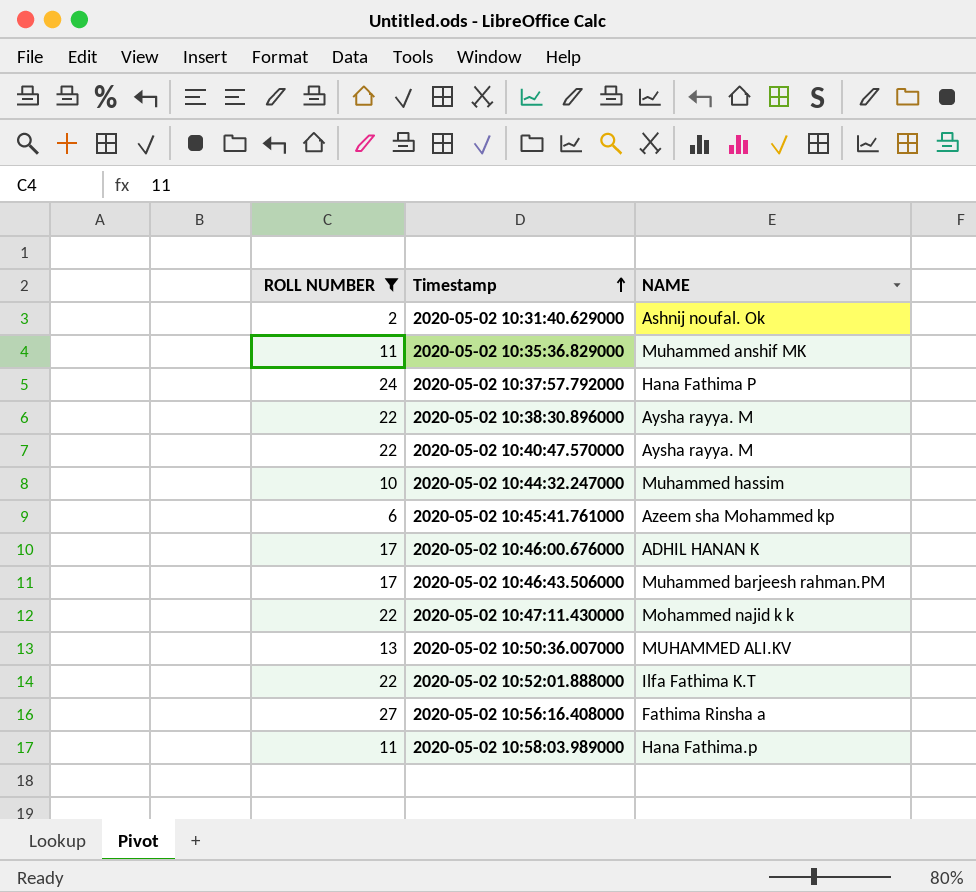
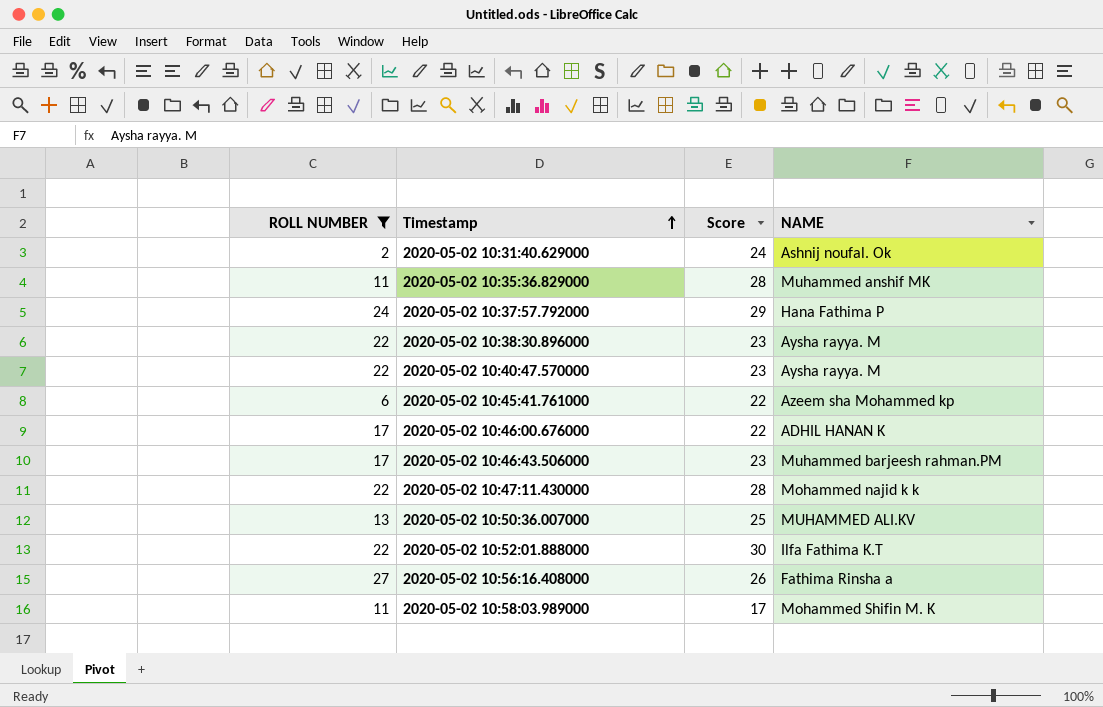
column Score | position: none -> 3
row 2020-05-02 10:44:32.247000: 10 | Muhammed hassim -> none
2020-05-02 10:58:03.989000 | NAME: Hana Fathima.p -> Mohammed Shifin M. K

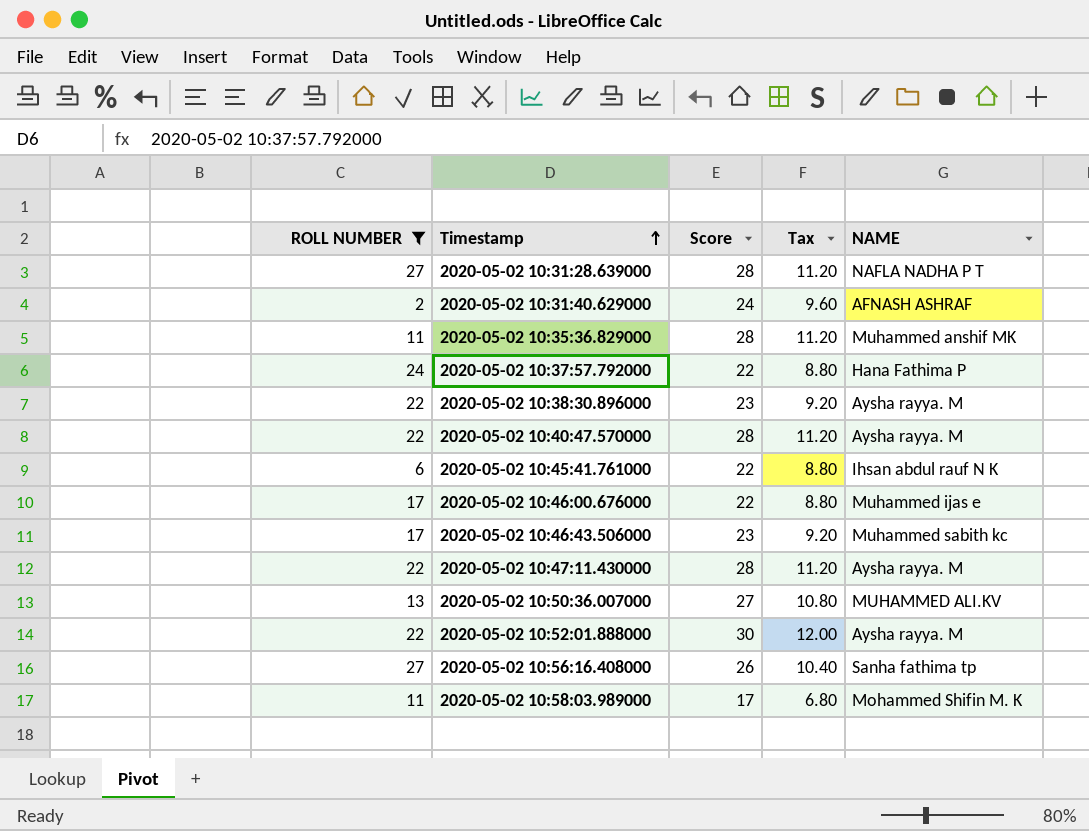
column Tax | formula: none -> [Score] * 0.4
row 2020-05-02 10:31:28.639000: none -> 27 | 28 | 11.20 | NAFLA NADHA P T
2020-05-02 10:31:40.629000 | NAME: Ashnij noufal. Ok -> AFNASH ASHRAF
2020-05-02 10:37:57.792000 | Score: 29 -> 22
2020-05-02 10:40:47.570000 | Score: 23 -> 28
2020-05-02 10:45:41.761000 | NAME: Azeem sha Mohammed kp -> Ihsan abdul rauf N K
2020-05-02 10:46:00.676000 | NAME: ADHIL HANAN K -> Muhammed ijas e
2020-05-02 10:46:43.506000 | NAME: Muhammed barjeesh rahman.PM -> Muhammed sabith kc
2020-05-02 10:47:11.430000 | NAME: Mohammed najid k k -> Aysha rayya. M
2020-05-02 10:50:36.007000 | Score: 25 -> 27
2020-05-02 10:52:01.888000 | NAME: Ilfa Fathima K.T -> Aysha rayya. M
2020-05-02 10:56:16.408000 | NAME: Fathima Rinsha a -> Sanha fathima tp

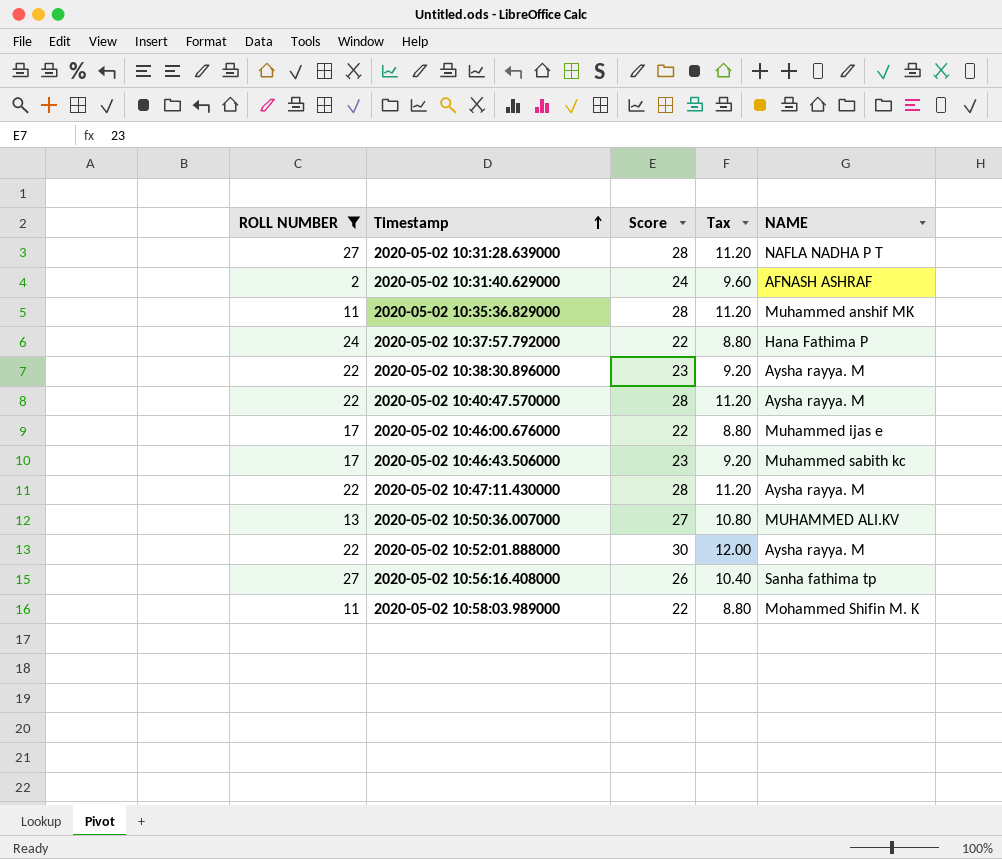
row 2020-05-02 10:45:41.761000: 6 | 22 | 8.80 | Ihsan abdul rauf N K -> none
2020-05-02 10:58:03.989000 | Score: 17 -> 22
2020-05-02 10:58:03.989000 | Tax: 6.80 -> 8.80

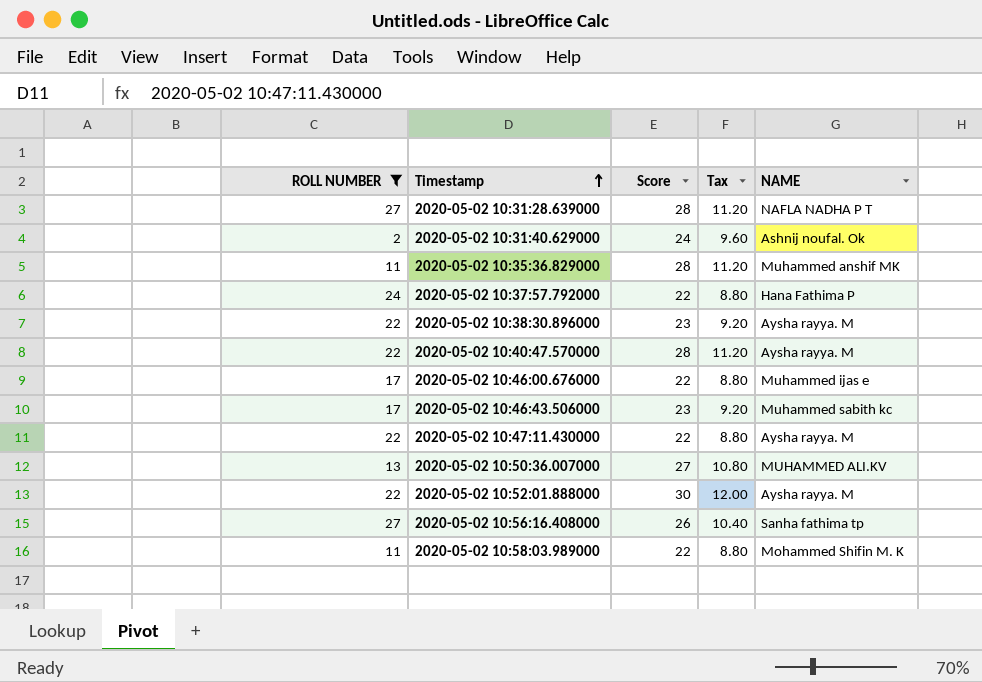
2020-05-02 10:31:40.629000 | NAME: AFNASH ASHRAF -> Ashnij noufal. Ok
2020-05-02 10:47:11.430000 | Score: 28 -> 22
2020-05-02 10:47:11.430000 | Tax: 11.20 -> 8.80

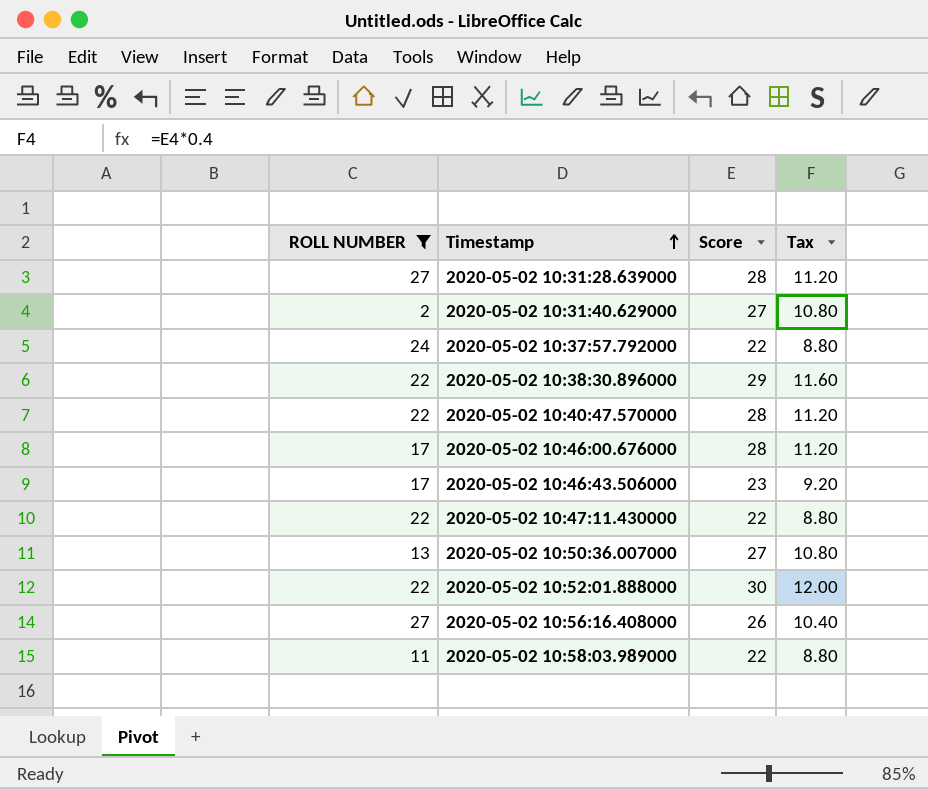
column NAME | position: 5 -> none
row 2020-05-02 10:35:36.829000: 11 | 28 | 11.20 | Muhammed anshif MK -> none
2020-05-02 10:31:40.629000 | Score: 24 -> 27
2020-05-02 10:31:40.629000 | Tax: 9.60 -> 10.80
2020-05-02 10:38:30.896000 | Score: 23 -> 29
2020-05-02 10:38:30.896000 | Tax: 9.20 -> 11.60
2020-05-02 10:46:00.676000 | Score: 22 -> 28
2020-05-02 10:46:00.676000 | Tax: 8.80 -> 11.20

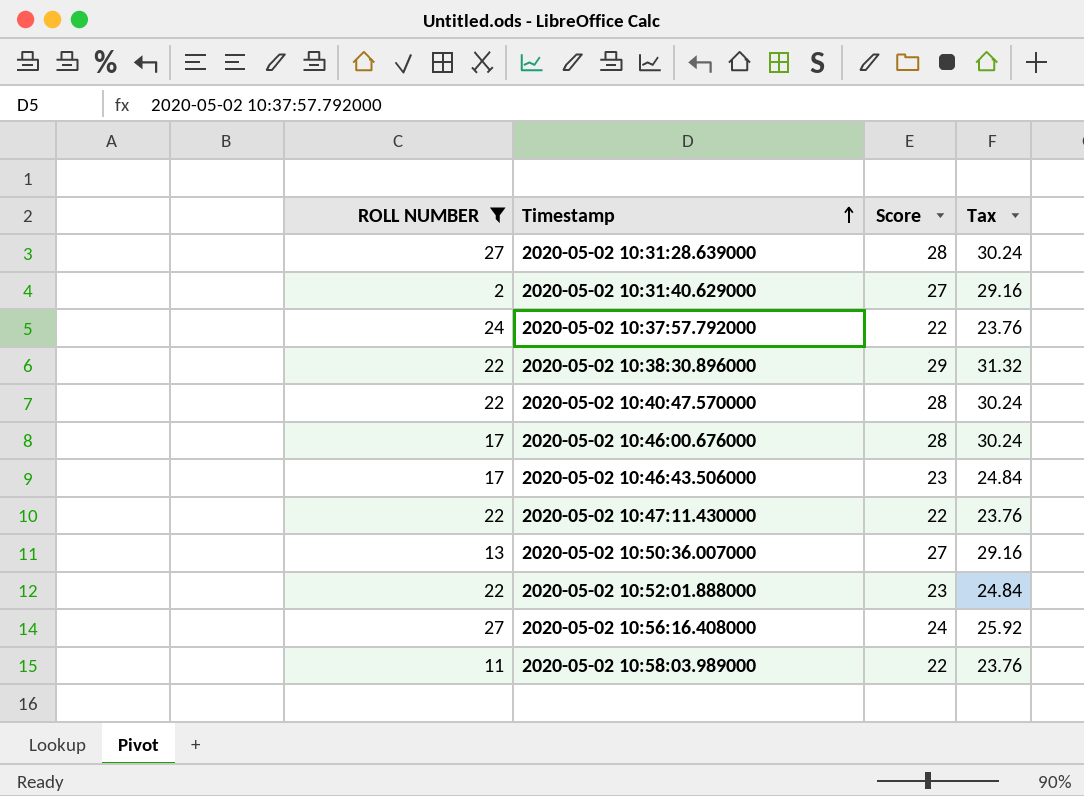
column Tax | formula: [Score] * 0.4 -> [Score] * 1.08
2020-05-02 10:52:01.888000 | Score: 30 -> 23
2020-05-02 10:56:16.408000 | Score: 26 -> 24

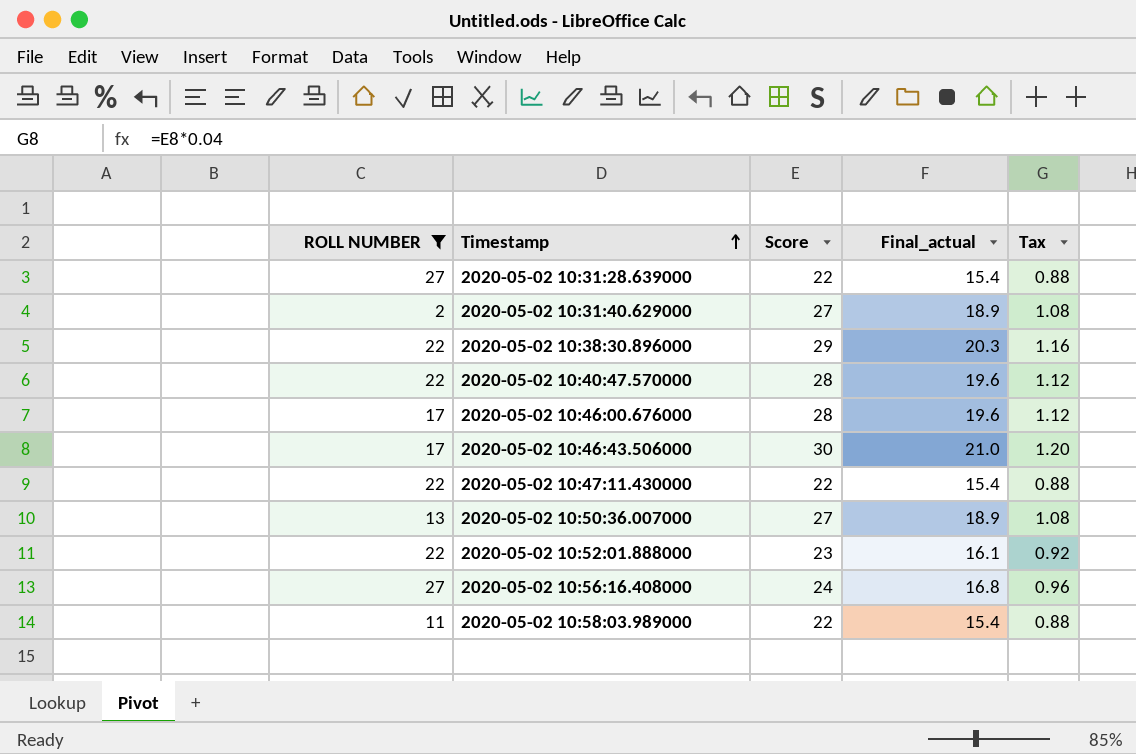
column Final_actual | formula: none -> [Score] * 0.7
column Tax | formula: [Score] * 1.08 -> [Score] * 0.04
row 2020-05-02 10:37:57.792000: 24 | 22 | 23.76 -> none
2020-05-02 10:31:28.639000 | Score: 28 -> 22
2020-05-02 10:46:43.506000 | Score: 23 -> 30

